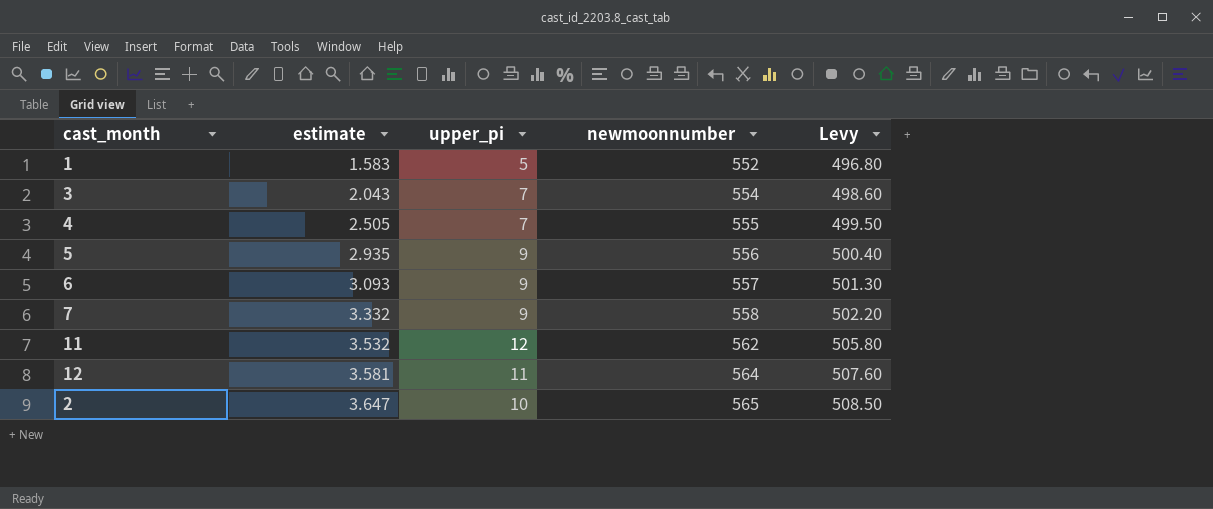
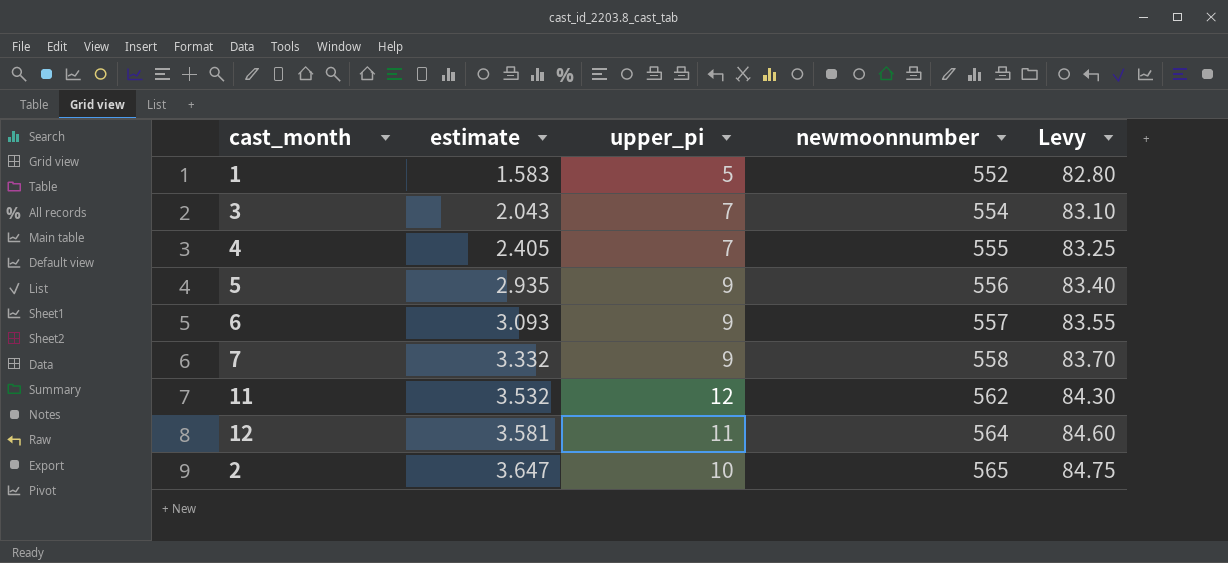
column Levy | formula: [newmoonnumber] * 0.9 -> [newmoonnumber] * 0.15
4 | estimate: 2.505 -> 2.405

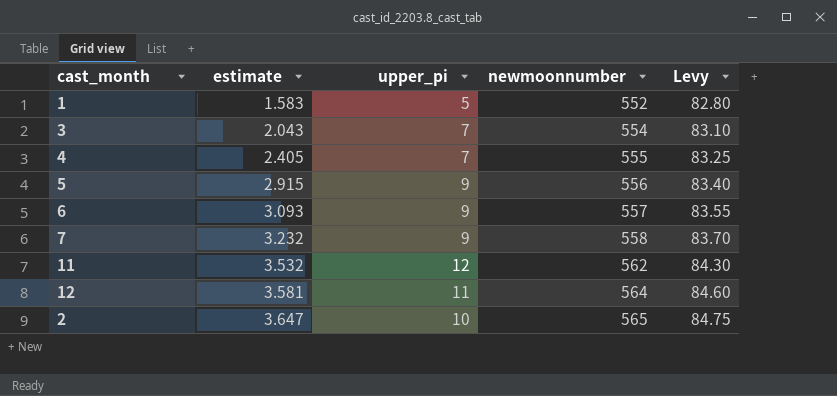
5 | estimate: 2.935 -> 2.915
7 | estimate: 3.332 -> 3.232

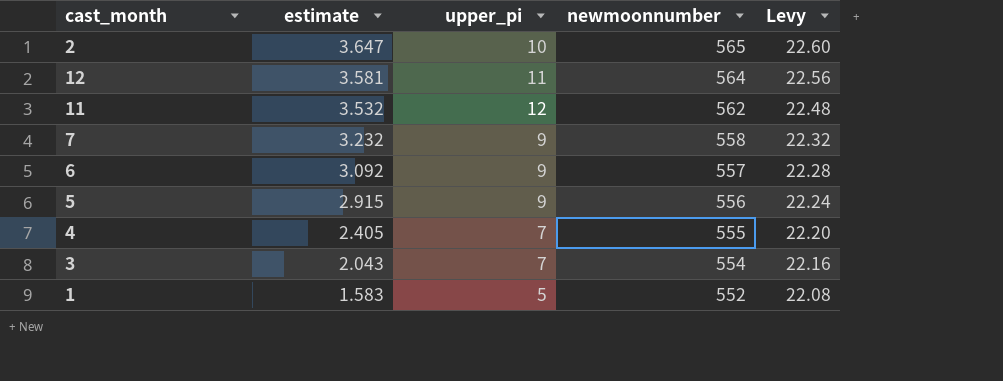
row order: estimate ascending -> estimate descending
column Levy | formula: [newmoonnumber] * 0.15 -> [newmoonnumber] * 0.04
6 | estimate: 3.093 -> 3.092

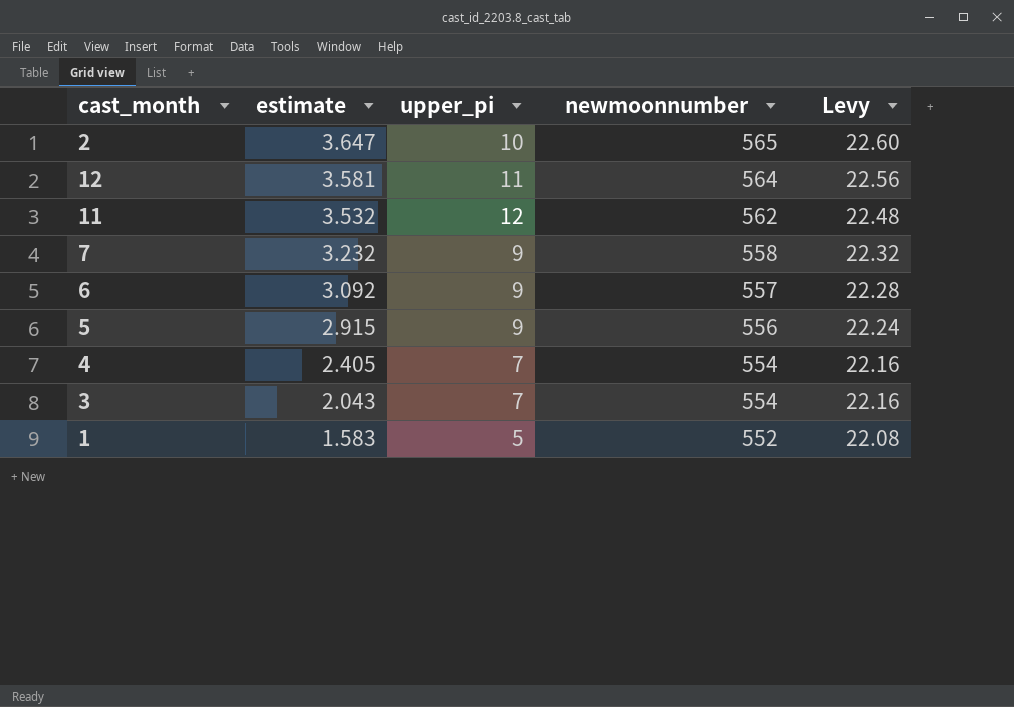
4 | newmoonnumber: 555 -> 554
4 | Levy: 22.20 -> 22.16

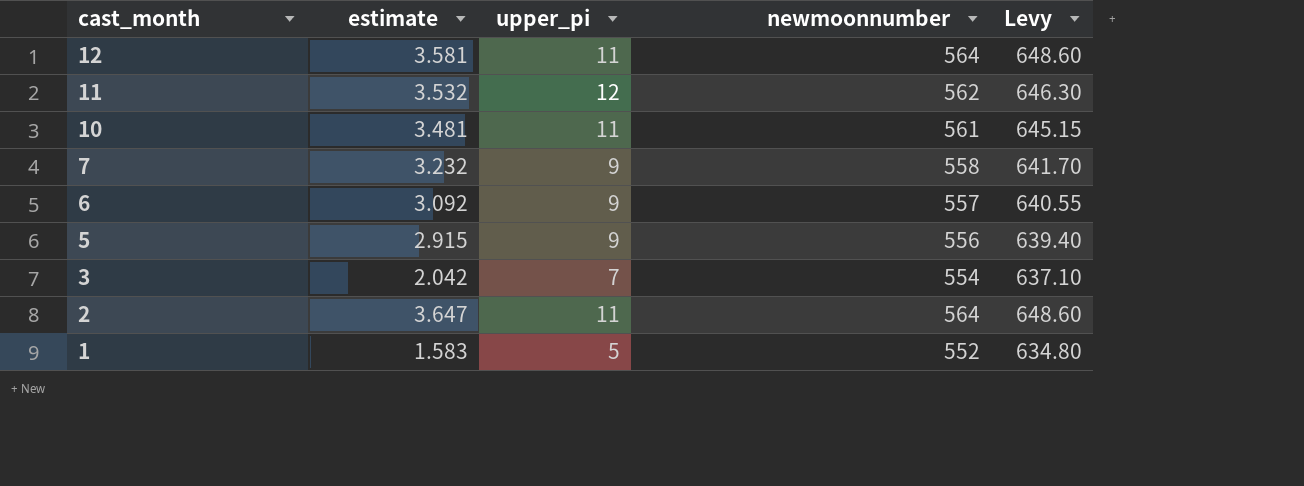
row order: estimate descending -> cast_month descending
column Levy | formula: [newmoonnumber] * 0.04 -> [newmoonnumber] * 1.15
row 4: 2.405 | 7 | 554 | 22.16 -> none
row 10: none -> 3.481 | 11 | 561 | 645.15
3 | estimate: 2.043 -> 2.042
2 | upper_pi: 10 -> 11
2 | newmoonnumber: 565 -> 564

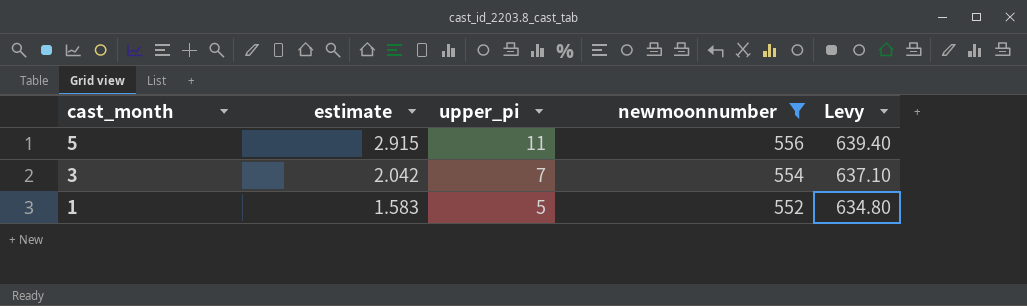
filter: none -> newmoonnumber <= 556
5 | upper_pi: 9 -> 11

